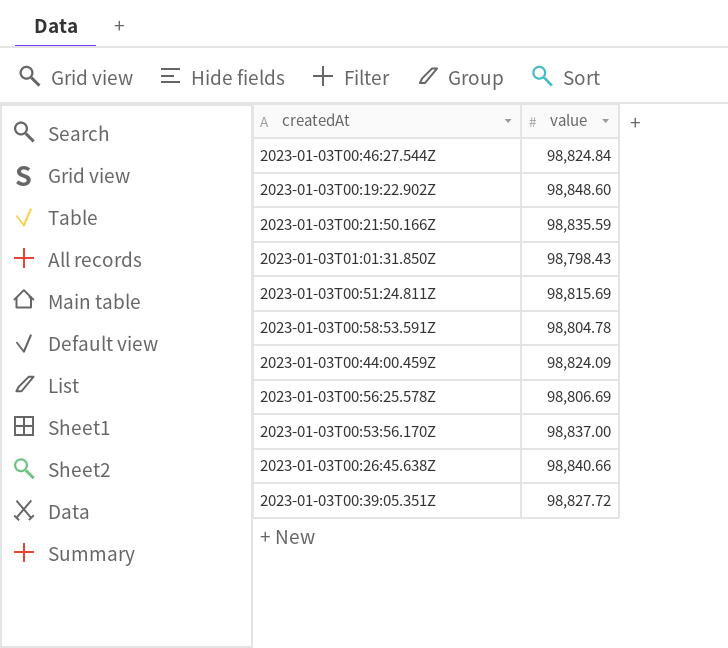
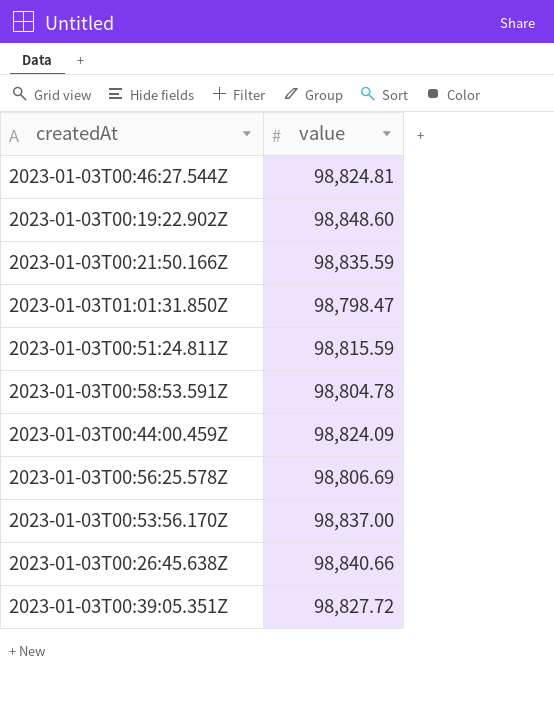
2023-01-03T00:46:27.544Z | value: 98,824.84 -> 98,824.81
2023-01-03T01:01:31.850Z | value: 98,798.43 -> 98,798.47
2023-01-03T00:51:24.811Z | value: 98,815.69 -> 98,815.59

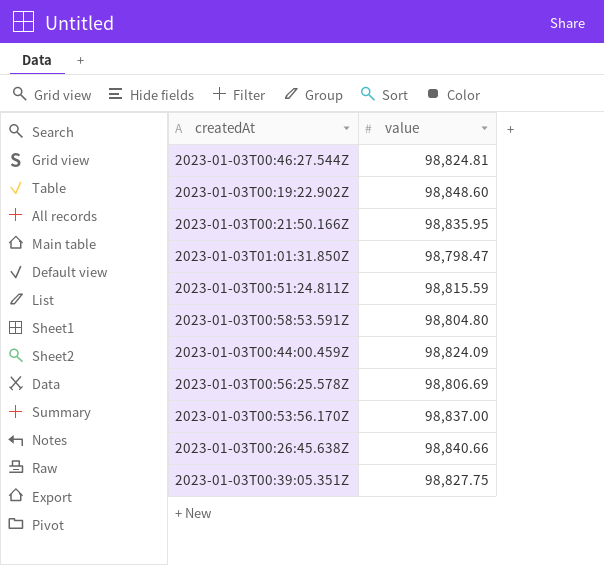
2023-01-03T00:21:50.166Z | value: 98,835.59 -> 98,835.95
2023-01-03T00:58:53.591Z | value: 98,804.78 -> 98,804.80
2023-01-03T00:39:05.351Z | value: 98,827.72 -> 98,827.75

